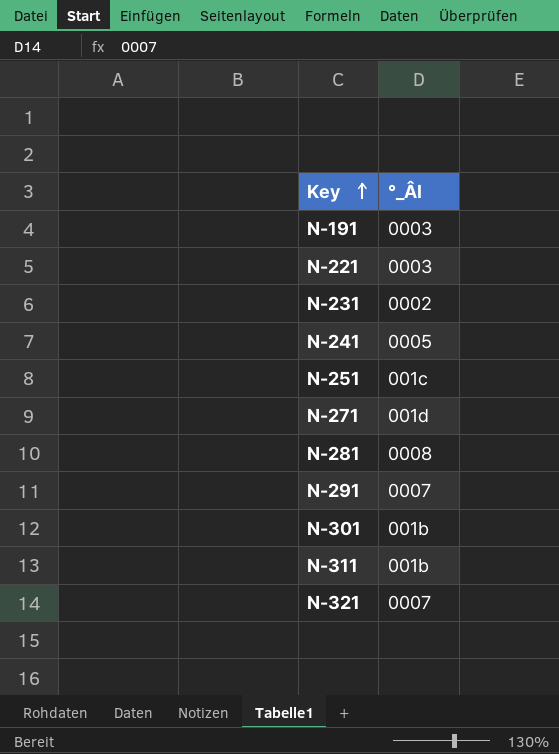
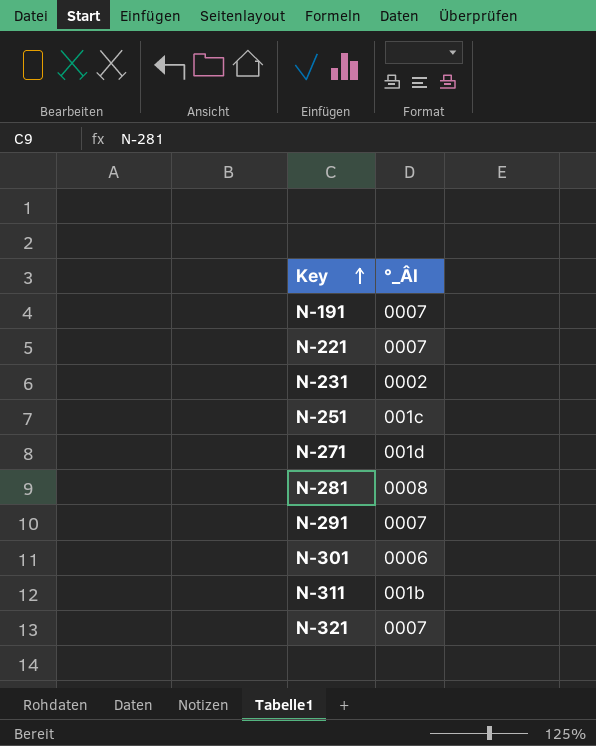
row N-241: 0005 -> none
N-191 | °_ÂI: 0003 -> 0007
N-221 | °_ÂI: 0003 -> 0007
N-301 | °_ÂI: 001b -> 0006

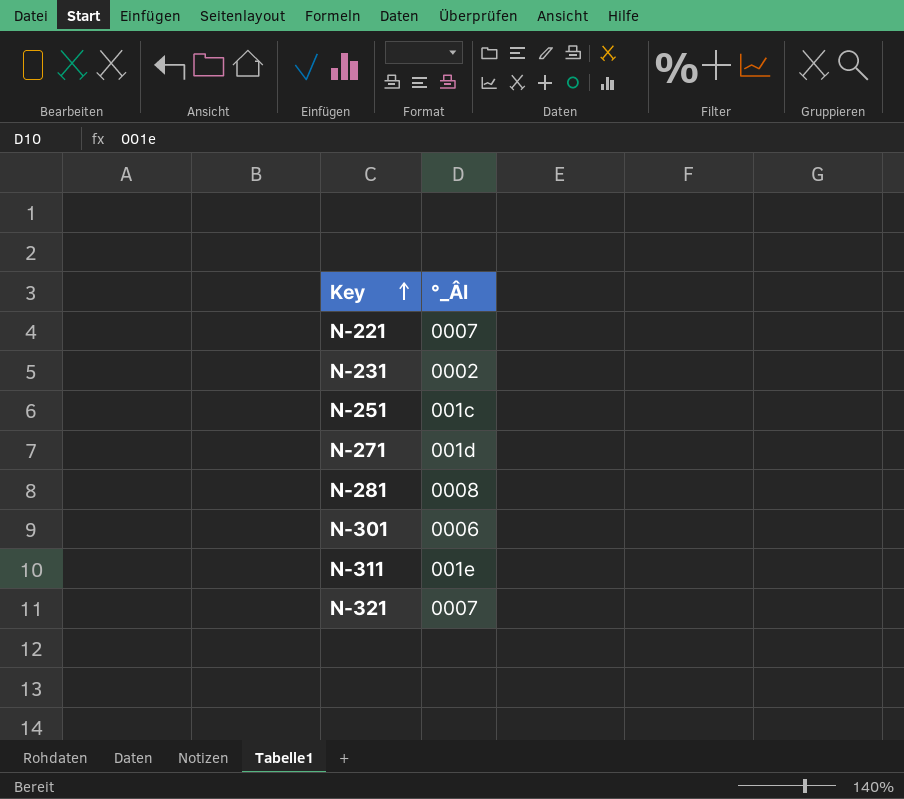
row N-191: 0007 -> none
row N-291: 0007 -> none
N-311 | °_ÂI: 001b -> 001e

